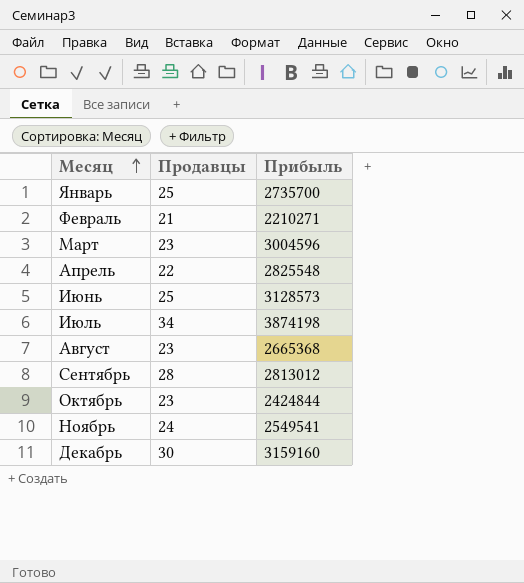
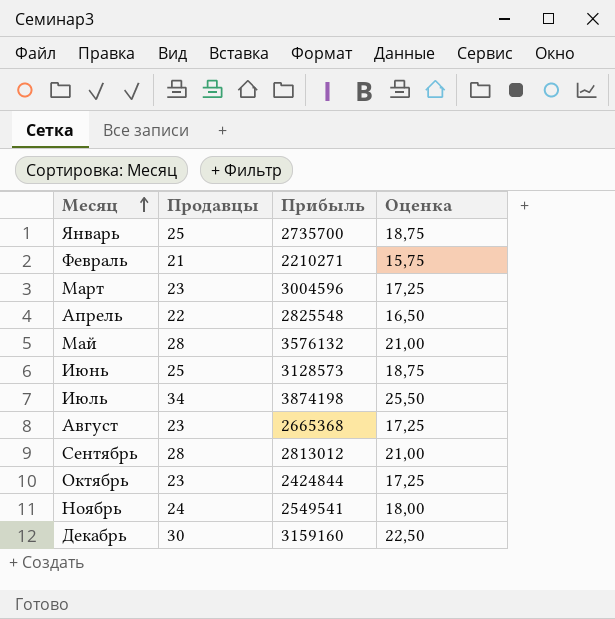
column Оценка | formula: none -> [Продавцы] * 0,75
row Май: none -> 28 | 3576132 | 21,00

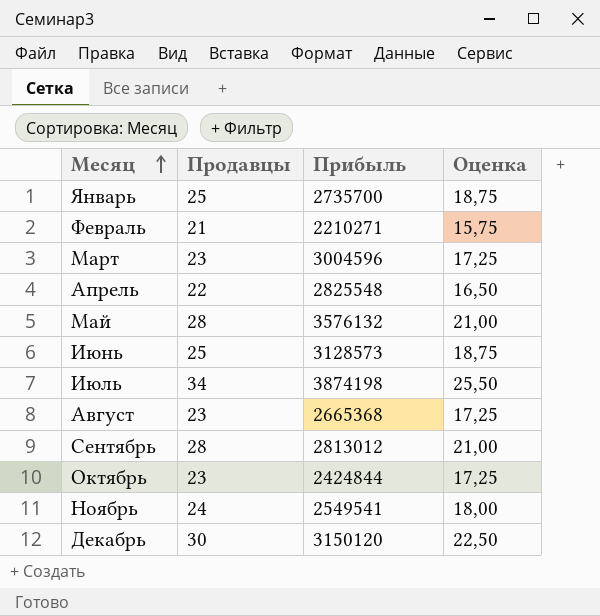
Декабрь | Прибыль: 3159160 -> 3150120

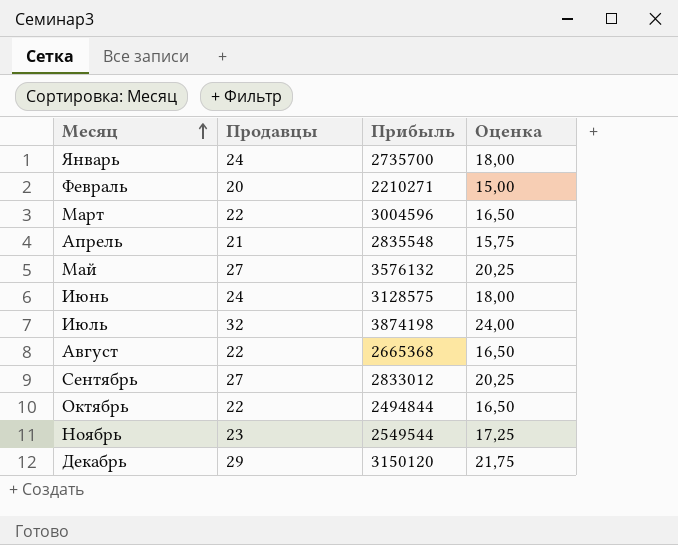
Январь | Продавцы: 25 -> 24
Январь | Оценка: 18,75 -> 18,00
Февраль | Продавцы: 21 -> 20
Февраль | Оценка: 15,75 -> 15,00
Март | Продавцы: 23 -> 22
Март | Оценка: 17,25 -> 16,50
Апрель | Продавцы: 22 -> 21
Апрель | Прибыль: 2825548 -> 2835548
Апрель | Оценка: 16,50 -> 15,75
Май | Продавцы: 28 -> 27
Май | Оценка: 21,00 -> 20,25
Июнь | Продавцы: 25 -> 24
Июнь | Прибыль: 3128573 -> 3128575
Июнь | Оценка: 18,75 -> 18,00
Июль | Продавцы: 34 -> 32
Июль | Оценка: 25,50 -> 24,00
Август | Продавцы: 23 -> 22
Август | Оценка: 17,25 -> 16,50
Сентябрь | Продавцы: 28 -> 27
Сентябрь | Прибыль: 2813012 -> 2833012
Сентябрь | Оценка: 21,00 -> 20,25
Октябрь | Продавцы: 23 -> 22
Октябрь | Прибыль: 2424844 -> 2494844
Октябрь | Оценка: 17,25 -> 16,50
Ноябрь | Продавцы: 24 -> 23
Ноябрь | Прибыль: 2549541 -> 2549544
Ноябрь | Оценка: 18,00 -> 17,25
Декабрь | Продавцы: 30 -> 29
Декабрь | Оценка: 22,50 -> 21,75

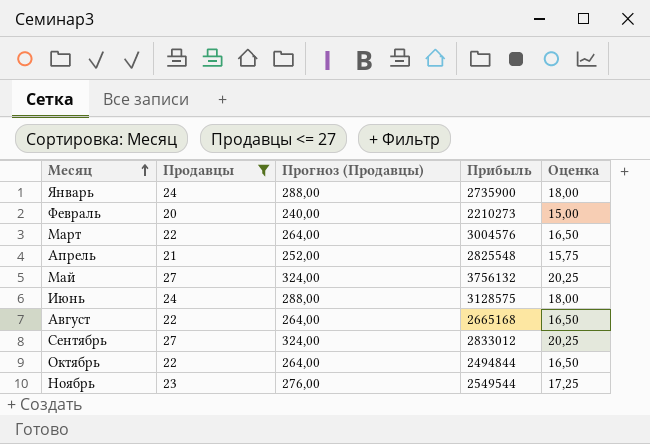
filter: none -> Продавцы <= 27
column Прогноз (Продавцы) | formula: none -> [Продавцы] * 12
Январь | Прибыль: 2735700 -> 2735900
Февраль | Прибыль: 2210271 -> 2210273
Март | Прибыль: 3004596 -> 3004576
Апрель | Прибыль: 2835548 -> 2825548
Май | Прибыль: 3576132 -> 3756132
Август | Прибыль: 2665368 -> 2665168

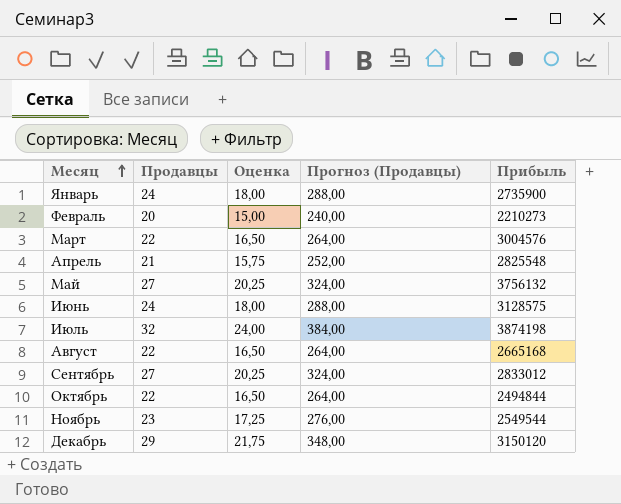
filter: Продавцы <= 27 -> none
column Оценка | position: 5 -> 3

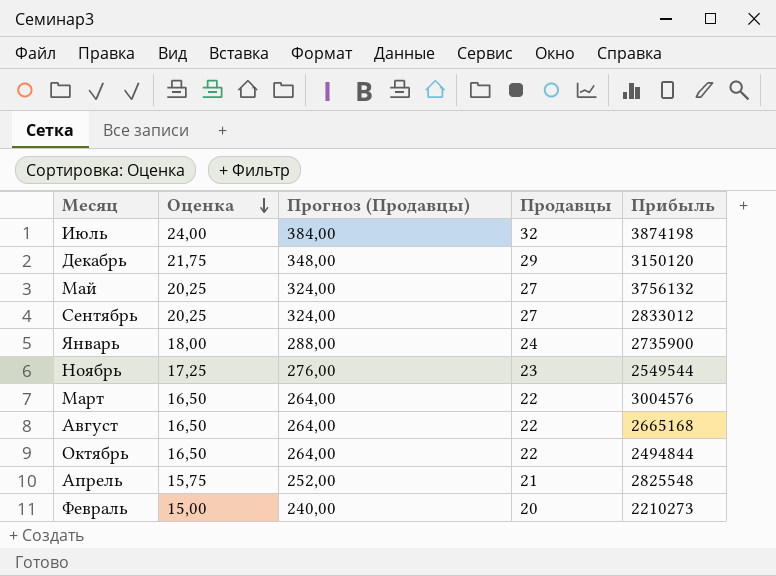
row order: Месяц ascending -> Оценка descending
column Продавцы | position: 2 -> 4
row Июнь: 24 | 18,00 | 288,00 | 3128575 -> none

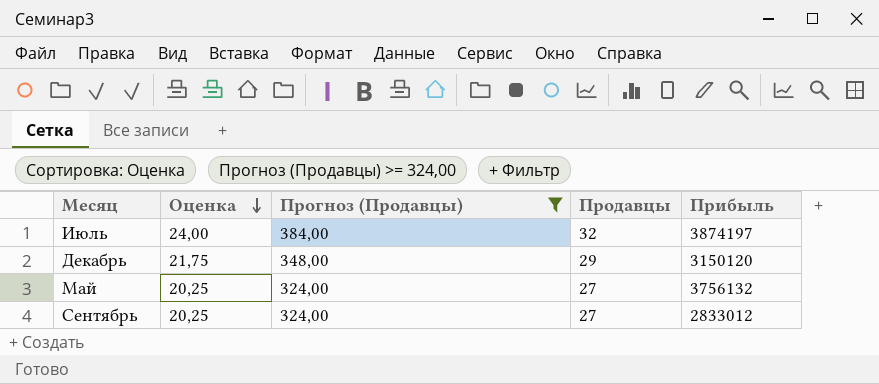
filter: none -> Прогноз (Продавцы) >= 324,00
Июль | Прибыль: 3874198 -> 3874197

